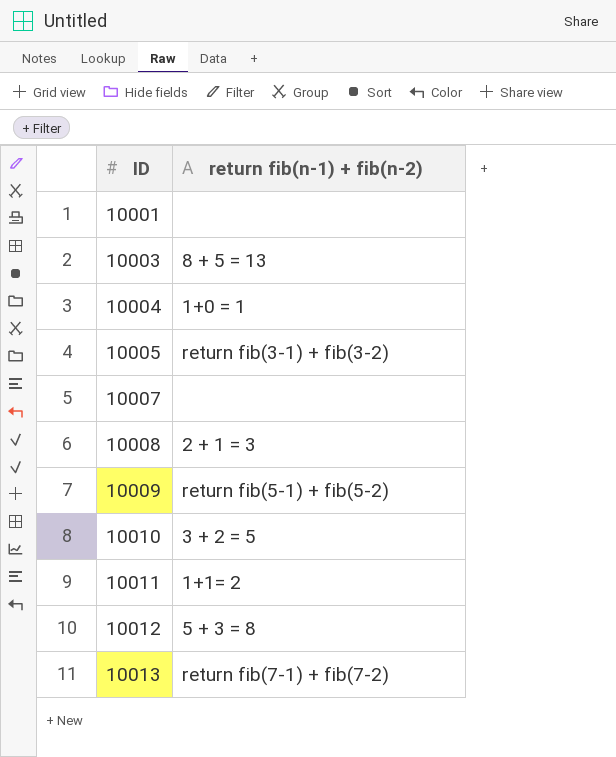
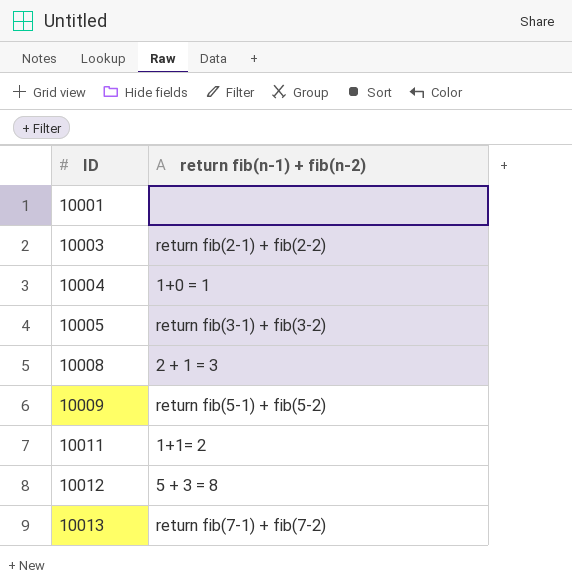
row 10007: none -> none
row 10010: 3 + 2 = 5 -> none
10003 | return fib(n-1) + fib(n-2): 8 + 5 = 13 -> return fib(2-1) + fib(2-2)

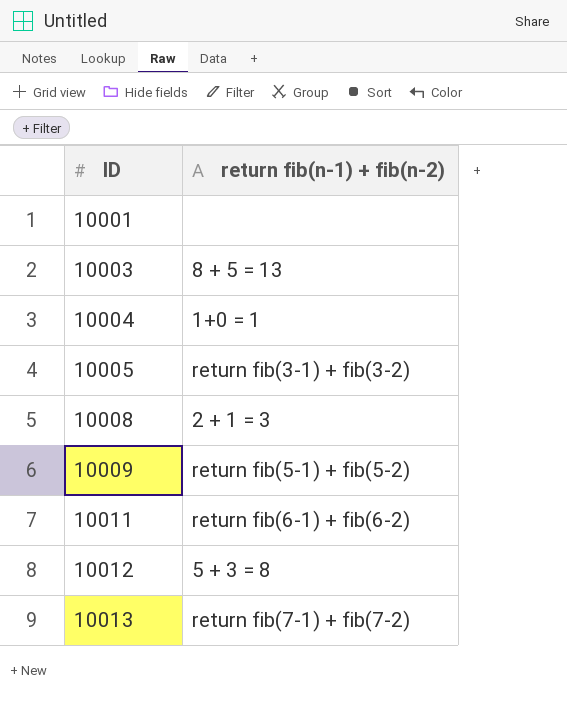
10003 | return fib(n-1) + fib(n-2): return fib(2-1) + fib(2-2) -> 8 + 5 = 13
10011 | return fib(n-1) + fib(n-2): 1+1= 2 -> return fib(6-1) + fib(6-2)

